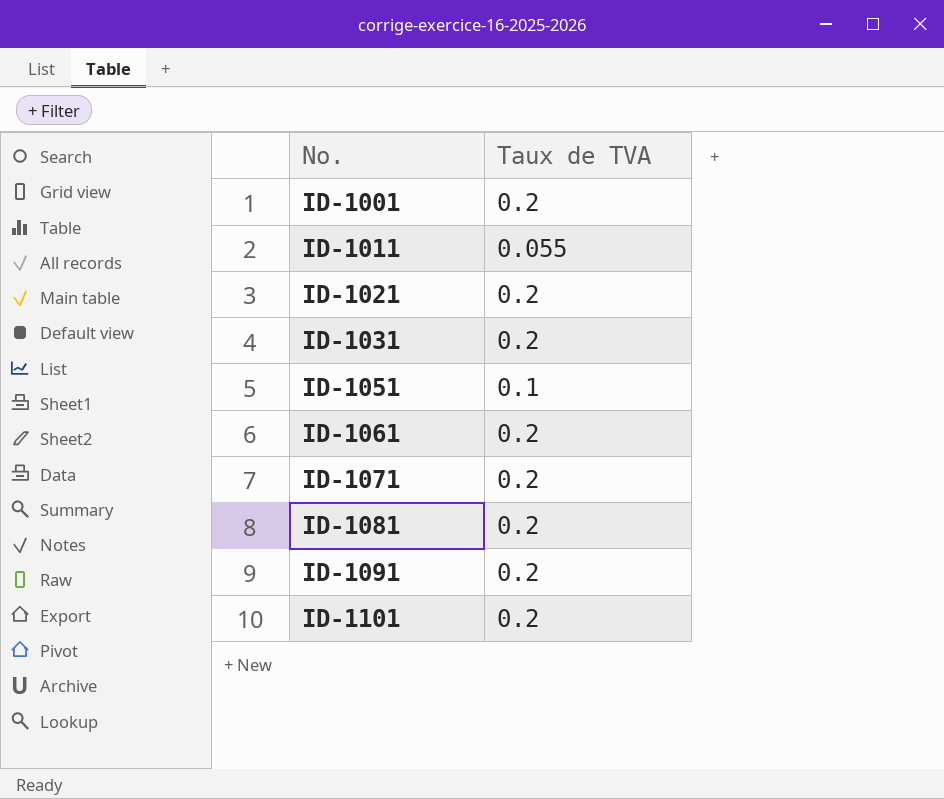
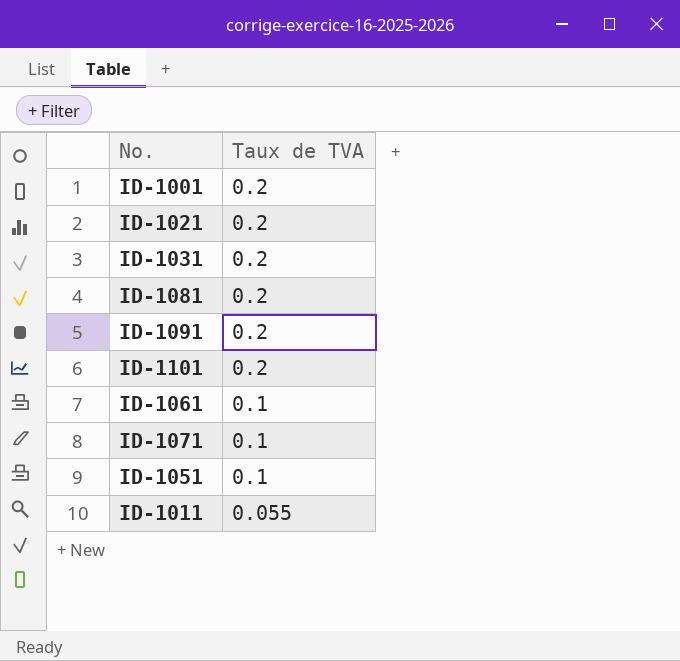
row order: No. ascending -> Taux de TVA descending
ID-1061 | Taux de TVA: 0.2 -> 0.1
ID-1071 | Taux de TVA: 0.2 -> 0.1

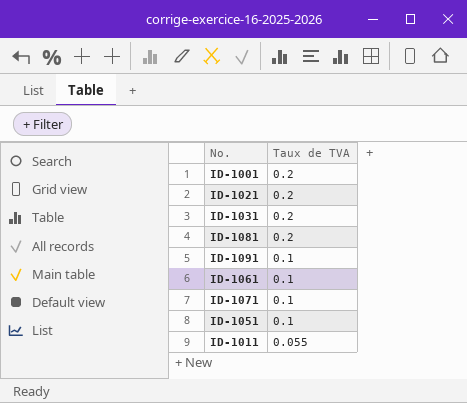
row ID-1101: 0.2 -> none
ID-1091 | Taux de TVA: 0.2 -> 0.1

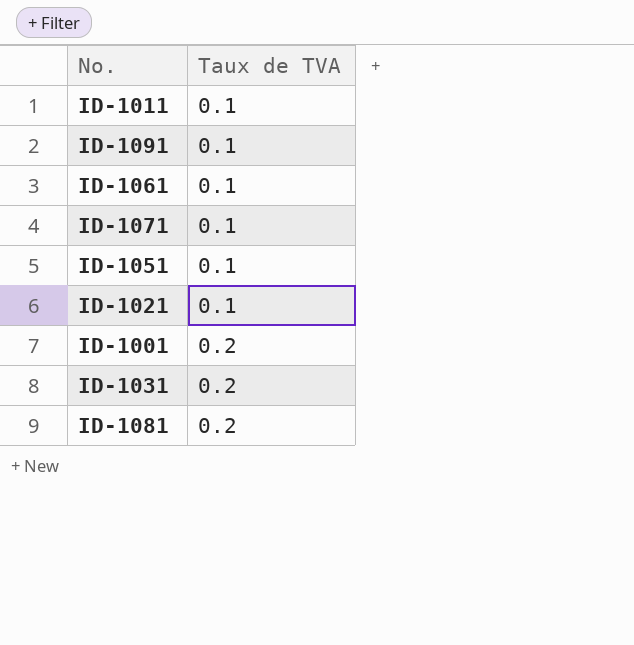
row order: Taux de TVA descending -> Taux de TVA ascending
ID-1011 | Taux de TVA: 0.055 -> 0.1
ID-1021 | Taux de TVA: 0.2 -> 0.1

